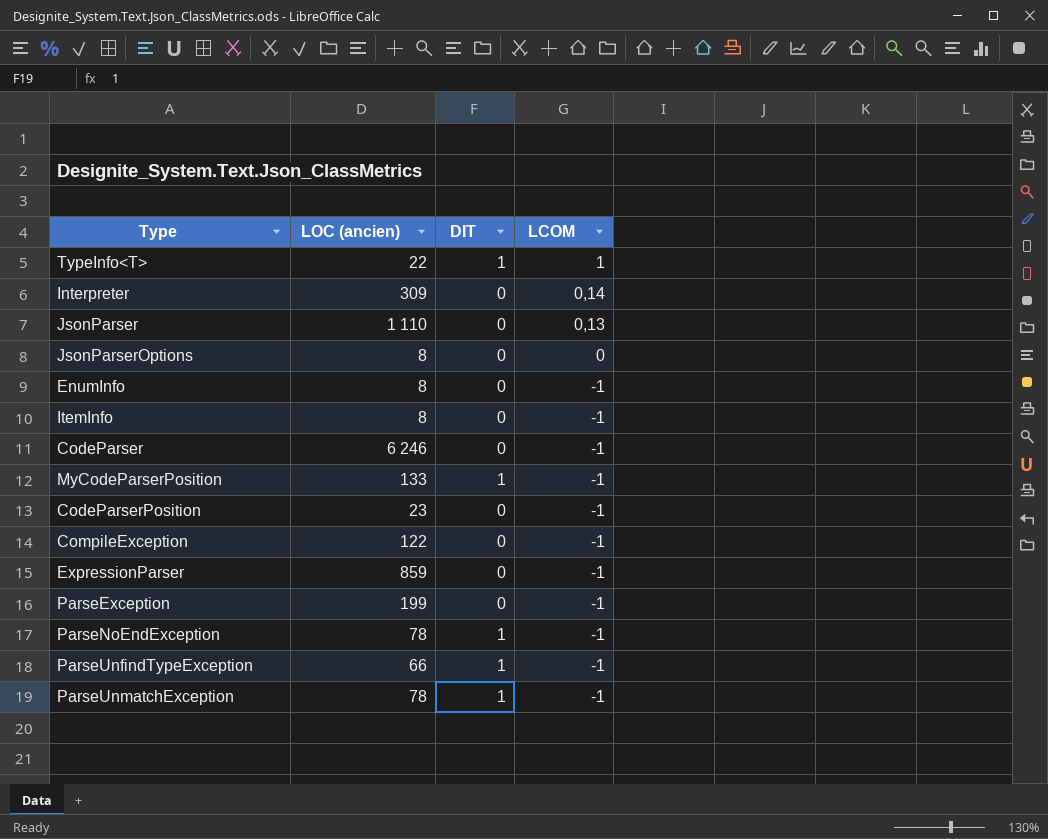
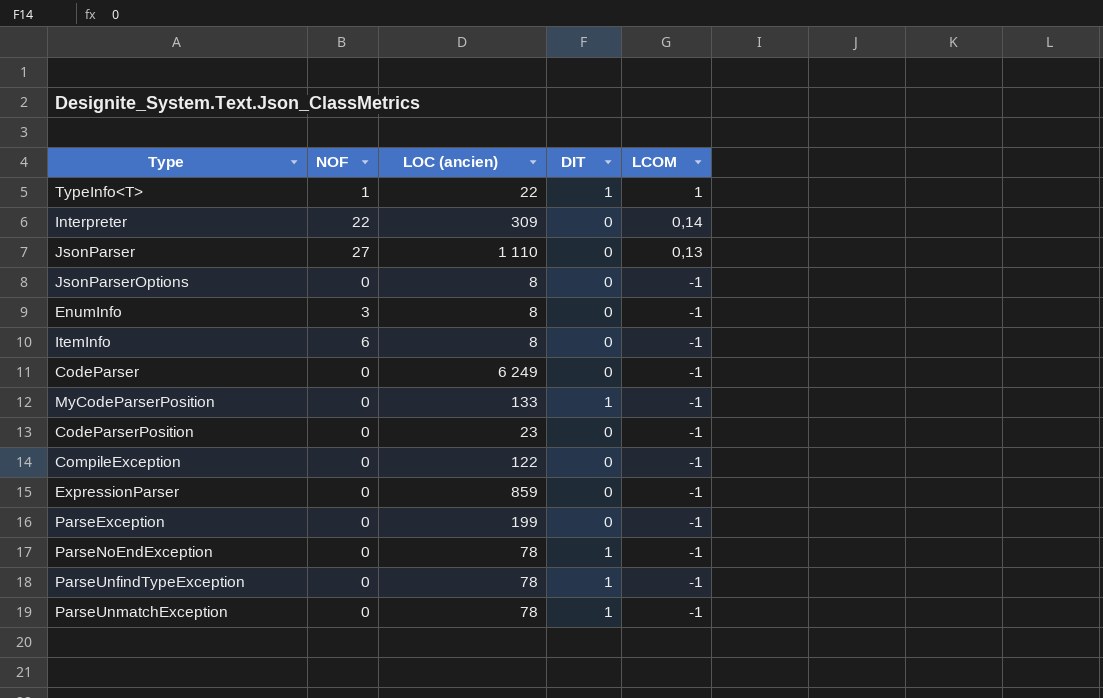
column NOF | position: none -> 2
JsonParserOptions | LCOM: 0 -> -1
CodeParser | LOC (ancien): 6 246 -> 6 249
ParseUnfindTypeException | LOC (ancien): 66 -> 78

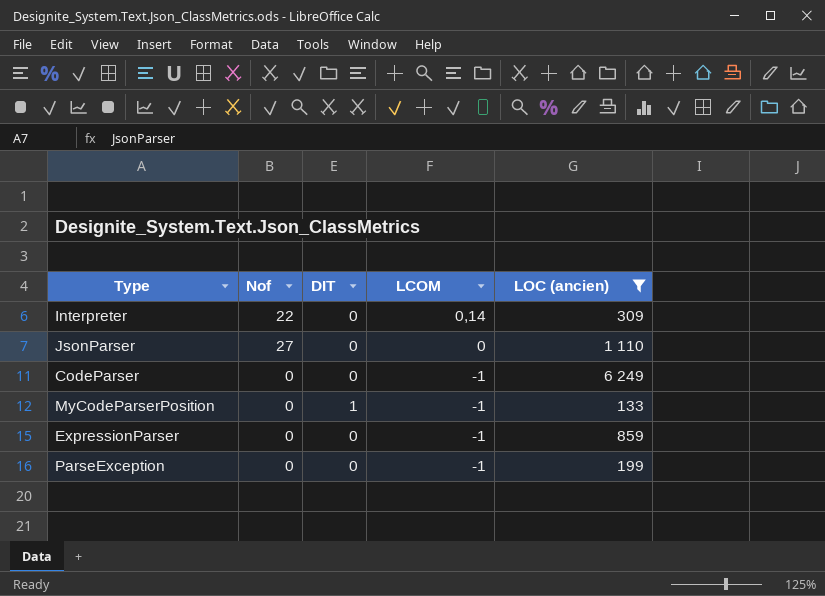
filter: none -> LOC (ancien) >= 133
column name: NOF -> Nof
column LOC (ancien) | position: 3 -> 5
JsonParser | LCOM: 0,13 -> 0

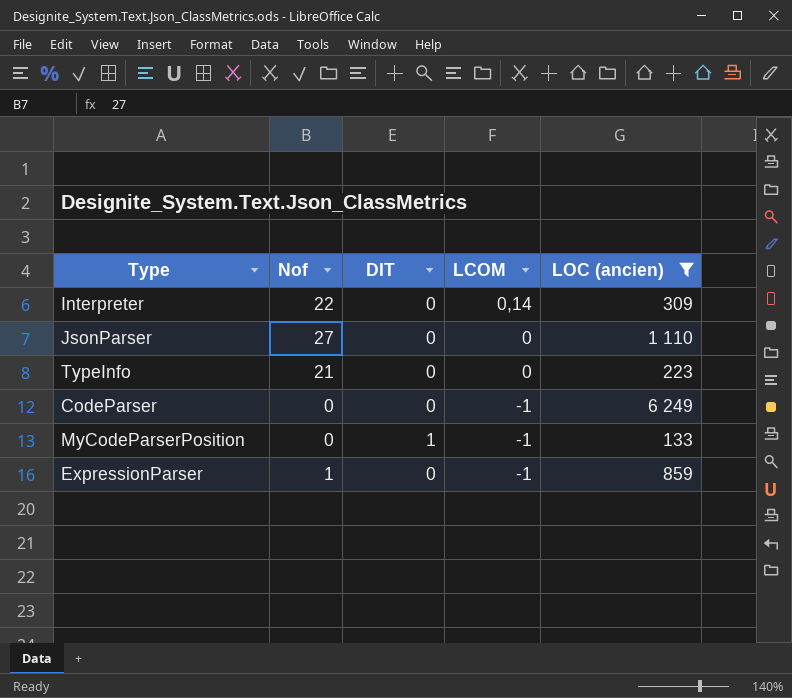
row ParseException: 0 | 0 | -1 | 199 -> none
row TypeInfo: none -> 21 | 0 | 0 | 223
ExpressionParser | Nof: 0 -> 1

